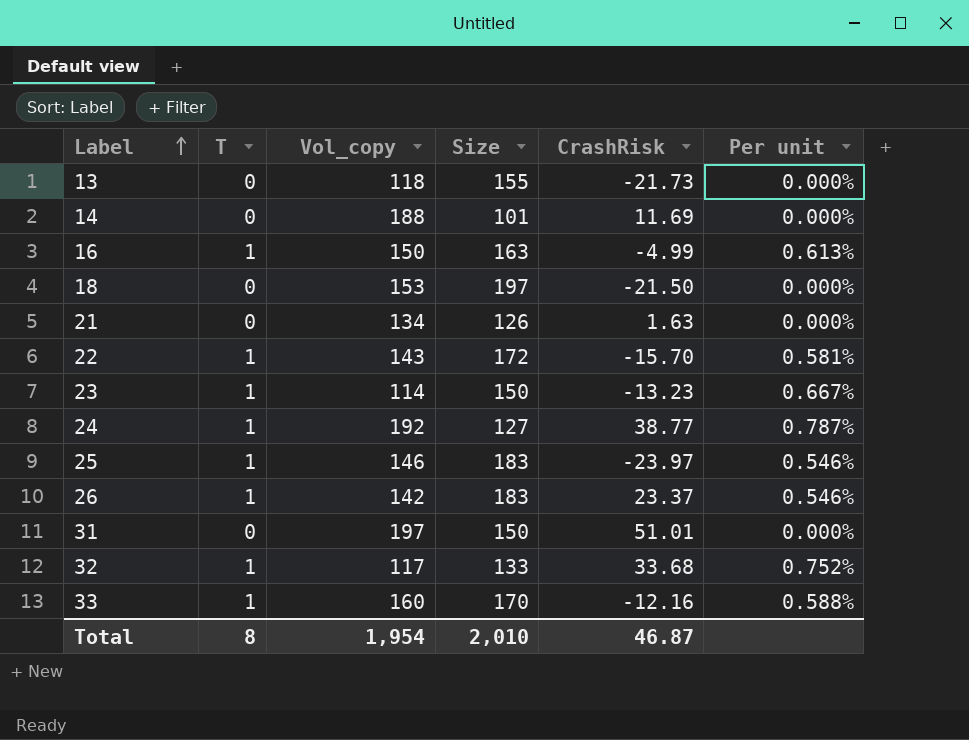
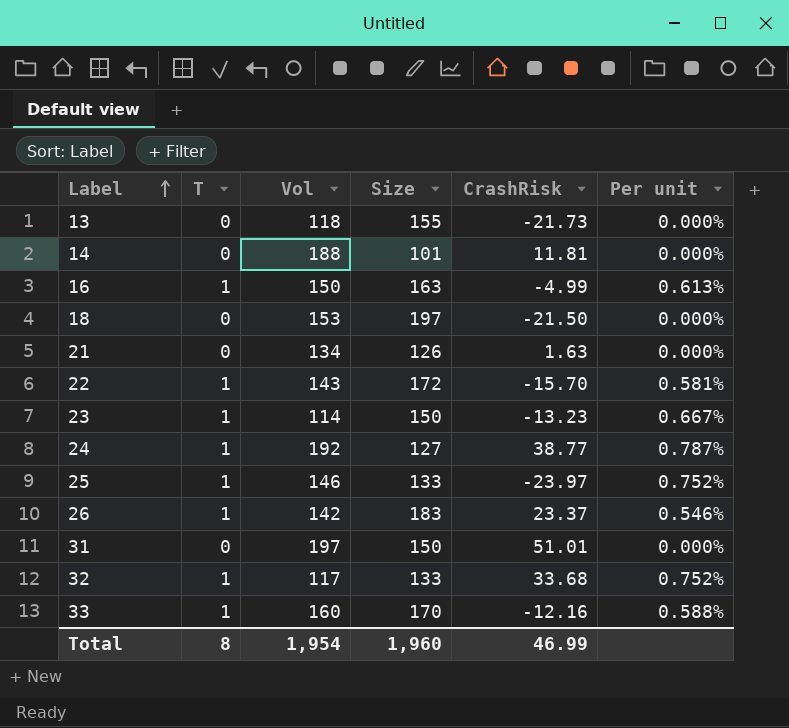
column name: Vol_copy -> Vol
14 | CrashRisk: 11.69 -> 11.81
25 | Size: 183 -> 133
25 | Per unit: 0.546% -> 0.752%
Total | Size: 2,010 -> 1,960
Total | CrashRisk: 46.87 -> 46.99

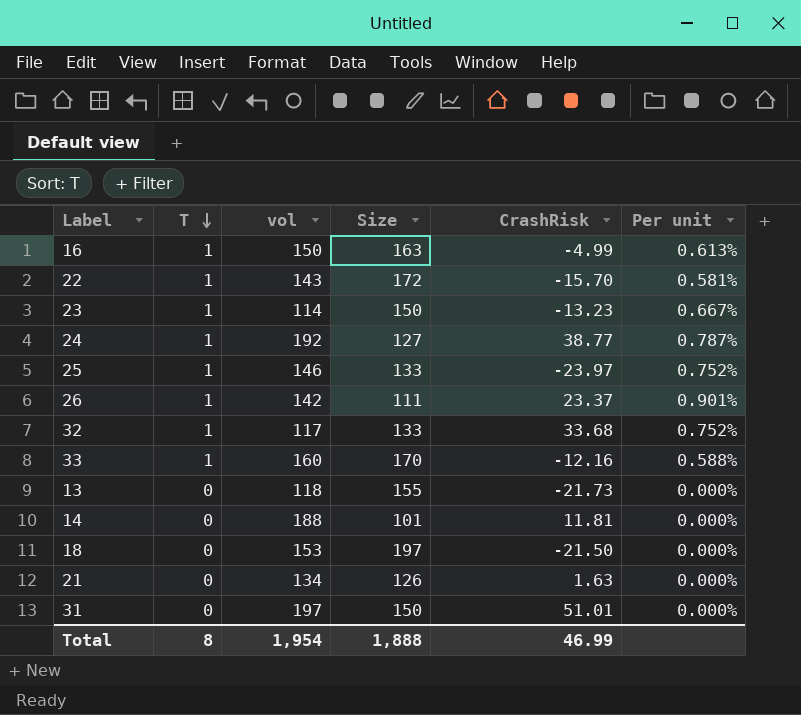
row order: Label ascending -> T descending
column name: Vol -> vol
26 | Size: 183 -> 111
26 | Per unit: 0.546% -> 0.901%
Total | Size: 1,960 -> 1,888

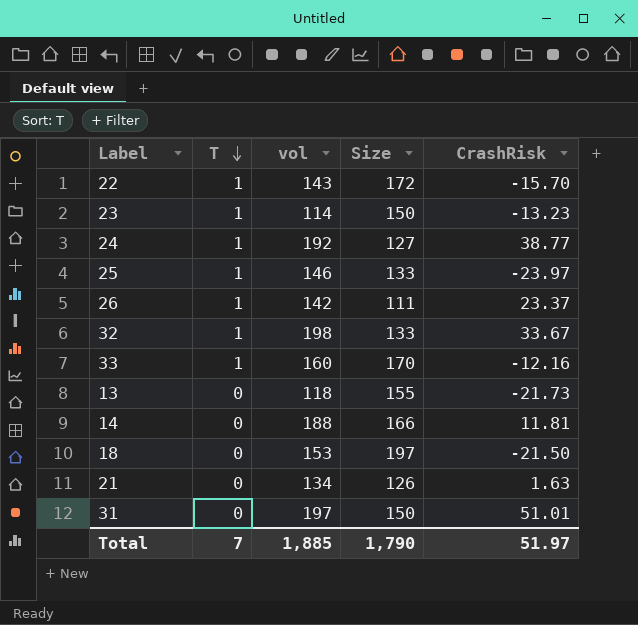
column Per unit | formula: [T] / [Size] -> none
row 16: 1 | 150 | 163 | -4.99 | 0.613% -> none
32 | vol: 117 -> 198
32 | CrashRisk: 33.68 -> 33.67
14 | Size: 101 -> 166
Total | T: 8 -> 7
Total | vol: 1,954 -> 1,885
Total | Size: 1,888 -> 1,790
Total | CrashRisk: 46.99 -> 51.97

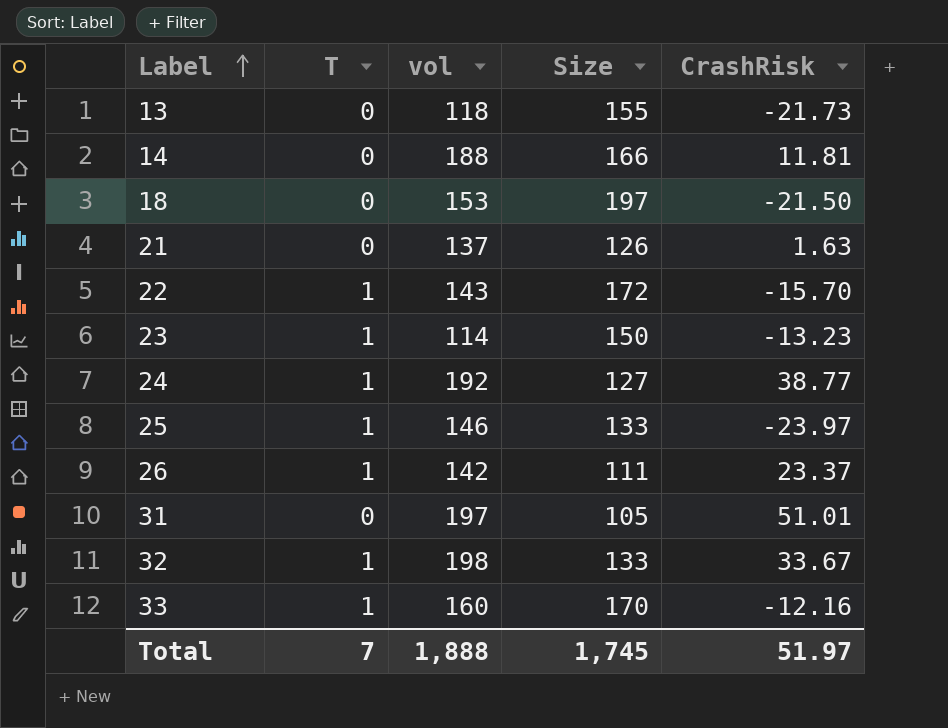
row order: T descending -> Label ascending
21 | vol: 134 -> 137
31 | Size: 150 -> 105
Total | vol: 1,885 -> 1,888
Total | Size: 1,790 -> 1,745

